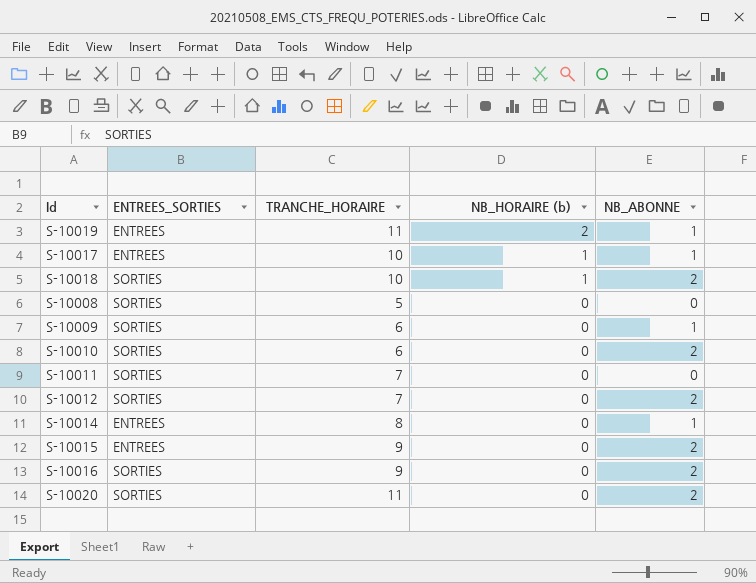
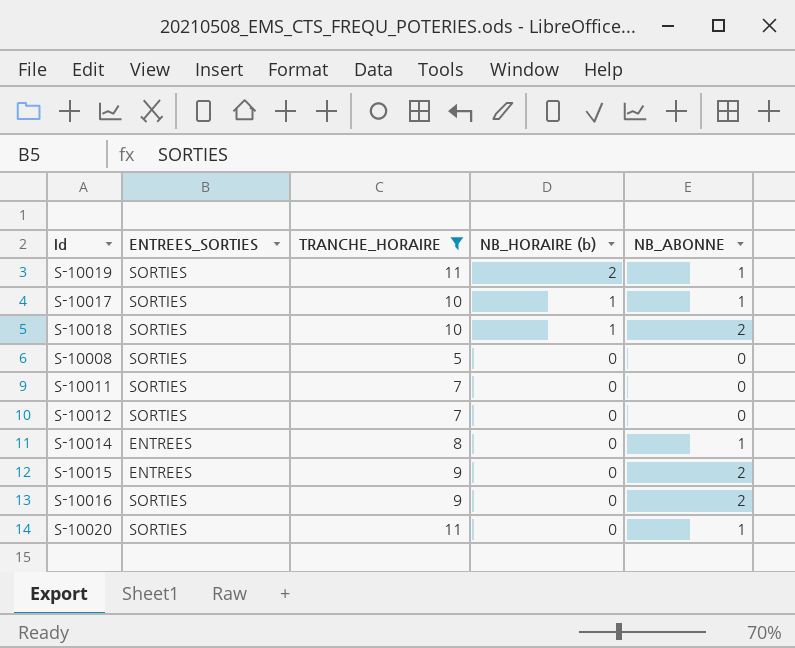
filter: none -> TRANCHE_HORAIRE != 6
S-10019 | ENTREES_SORTIES: ENTREES -> SORTIES
S-10017 | ENTREES_SORTIES: ENTREES -> SORTIES
S-10012 | NB_ABONNE: 2 -> 0
S-10020 | NB_ABONNE: 2 -> 1

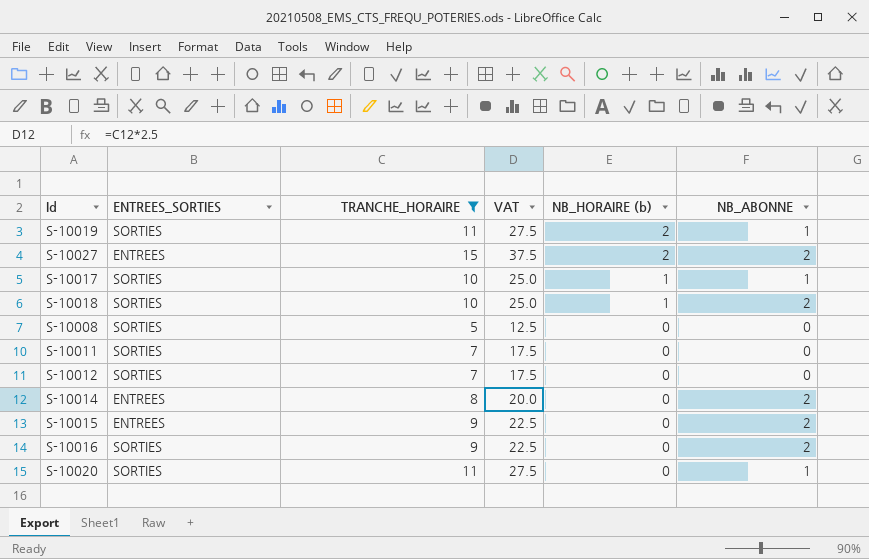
column VAT | formula: none -> [TRANCHE_HORAIRE] * 2.5
row S-10027: none -> ENTREES | 15 | 37.5 | 2 | 2
S-10014 | NB_ABONNE: 1 -> 2

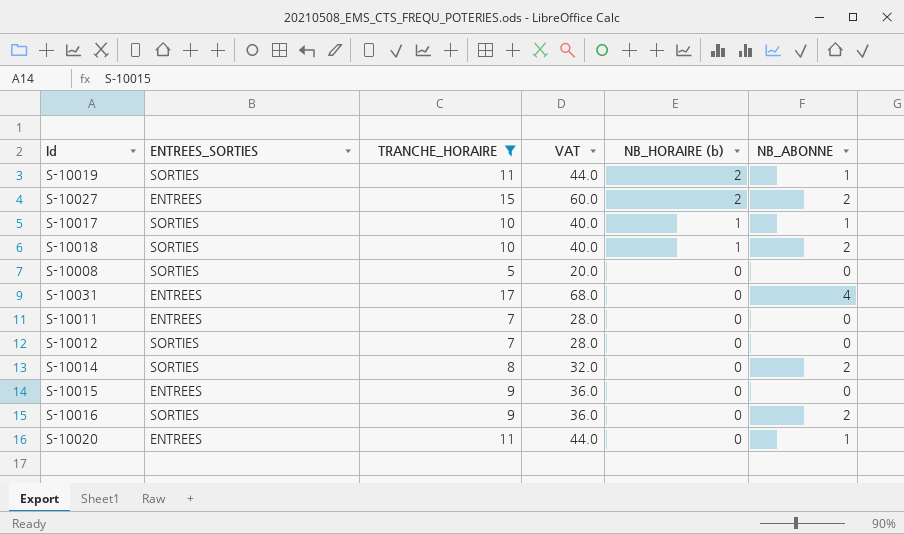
column VAT | formula: [TRANCHE_HORAIRE] * 2.5 -> [TRANCHE_HORAIRE] * 4
row S-10031: none -> ENTREES | 17 | 68.0 | 0 | 4
S-10011 | ENTREES_SORTIES: SORTIES -> ENTREES
S-10014 | ENTREES_SORTIES: ENTREES -> SORTIES
S-10015 | NB_ABONNE: 2 -> 0
S-10020 | ENTREES_SORTIES: SORTIES -> ENTREES

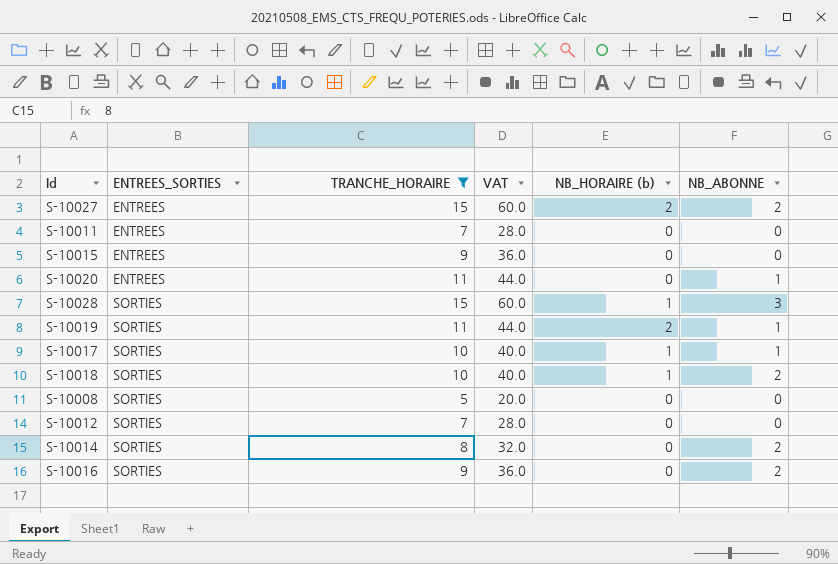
row order: NB_HORAIRE (b) descending -> ENTREES_SORTIES ascending
row S-10031: ENTREES | 17 | 68.0 | 0 | 4 -> none
row S-10028: none -> SORTIES | 15 | 60.0 | 1 | 3

